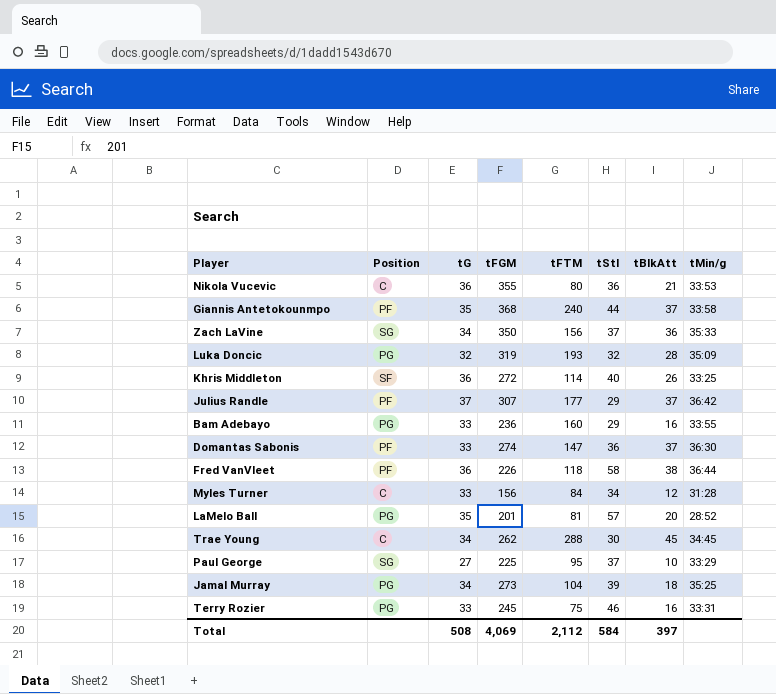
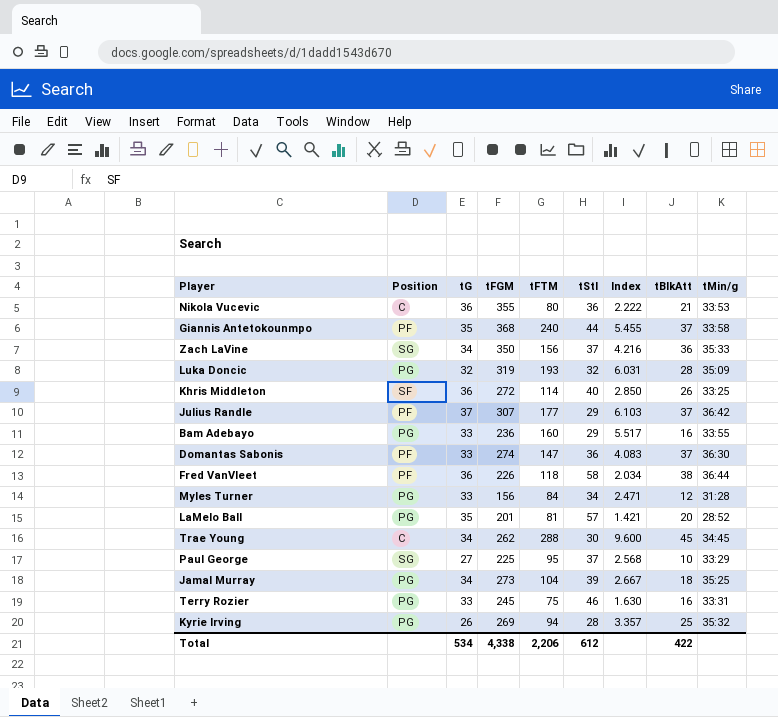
column Index | formula: none -> [tFTM] / [tStl]
Myles Turner | Position: C -> PG
row Kyrie Irving: none -> PG | 26 | 269 | 94 | 28 | 3.357 | 25 | 35:32
Total | tG: 508 -> 534
Total | tFGM: 4,069 -> 4,338
Total | tFTM: 2,112 -> 2,206
Total | tStl: 584 -> 612
Total | tBlkAtt: 397 -> 422

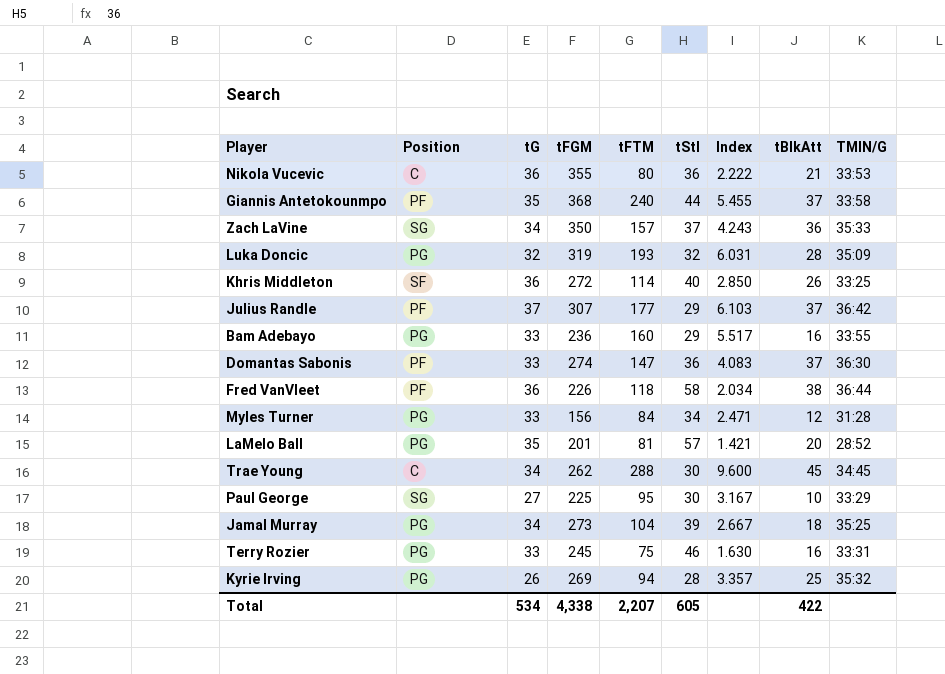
column name: tMin/g -> TMIN/G
Zach LaVine | tFTM: 156 -> 157
Zach LaVine | Index: 4.216 -> 4.243
Paul George | tStl: 37 -> 30
Paul George | Index: 2.568 -> 3.167
Total | tFTM: 2,206 -> 2,207
Total | tStl: 612 -> 605

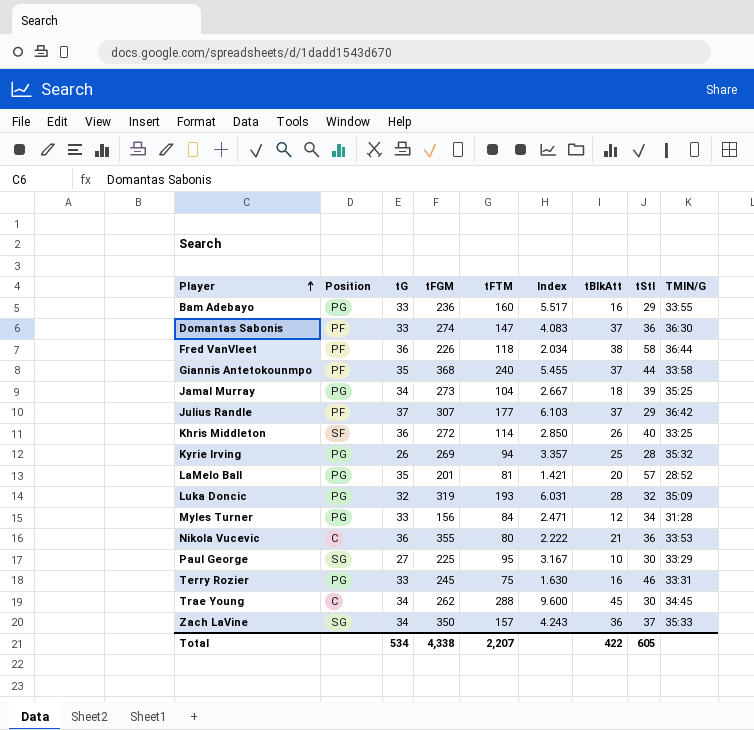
row order: none -> Player ascending
column tStl | position: 6 -> 8

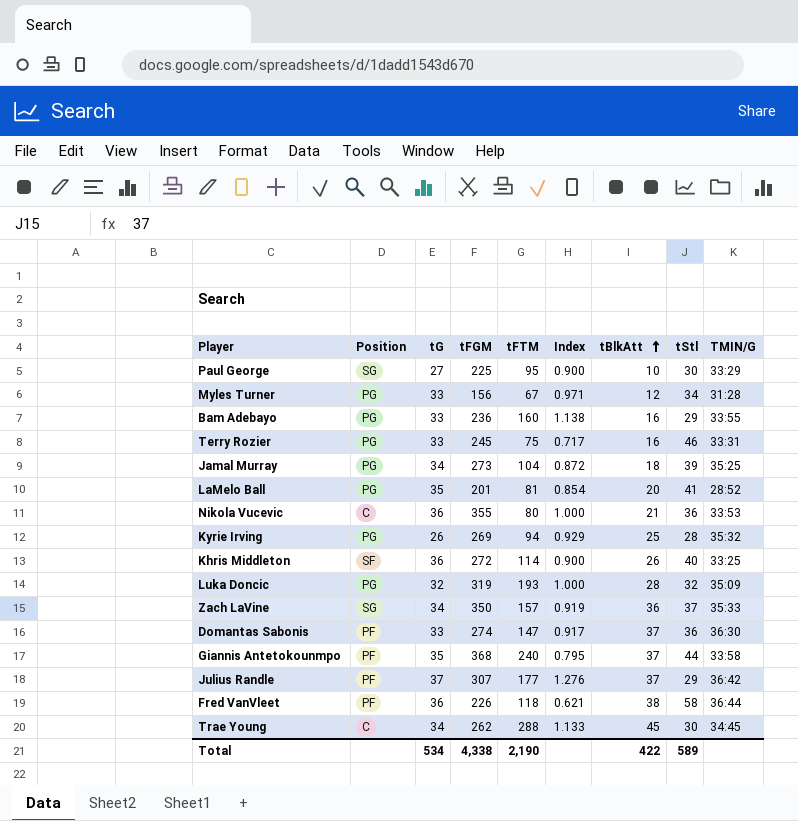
row order: Player ascending -> tBlkAtt ascending
column Index | formula: [tFTM] / [tStl] -> [tG] / [tStl]
Myles Turner | tFTM: 84 -> 67
LaMelo Ball | tStl: 57 -> 41
Total | tFTM: 2,207 -> 2,190
Total | tStl: 605 -> 589

